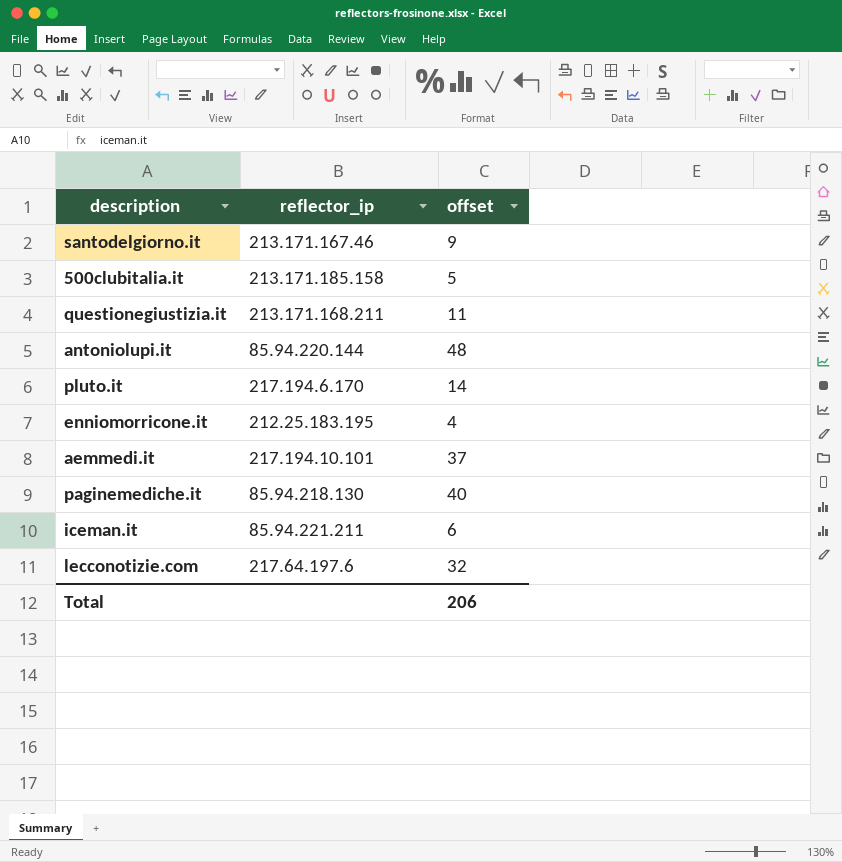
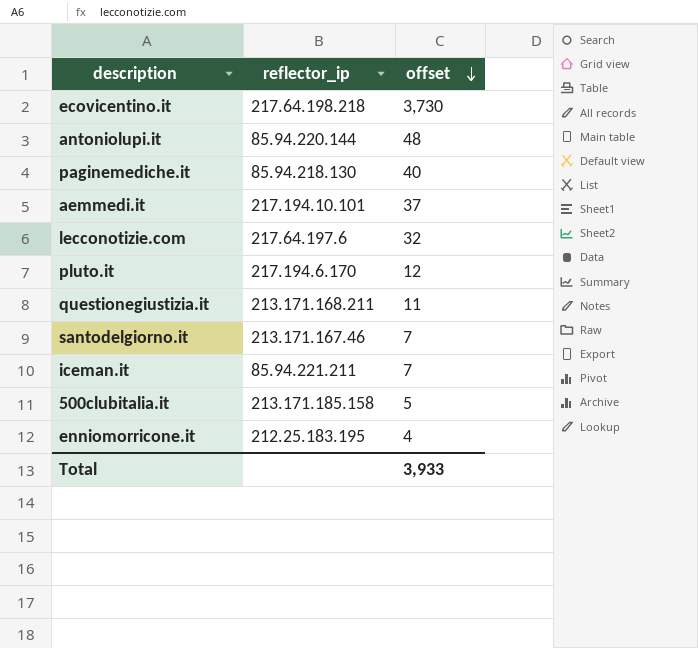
row order: none -> offset descending
row ecovicentino.it: none -> 217.64.198.218 | 3,730
pluto.it | offset: 14 -> 12
santodelgiorno.it | offset: 9 -> 7
iceman.it | offset: 6 -> 7
Total | offset: 206 -> 3,933

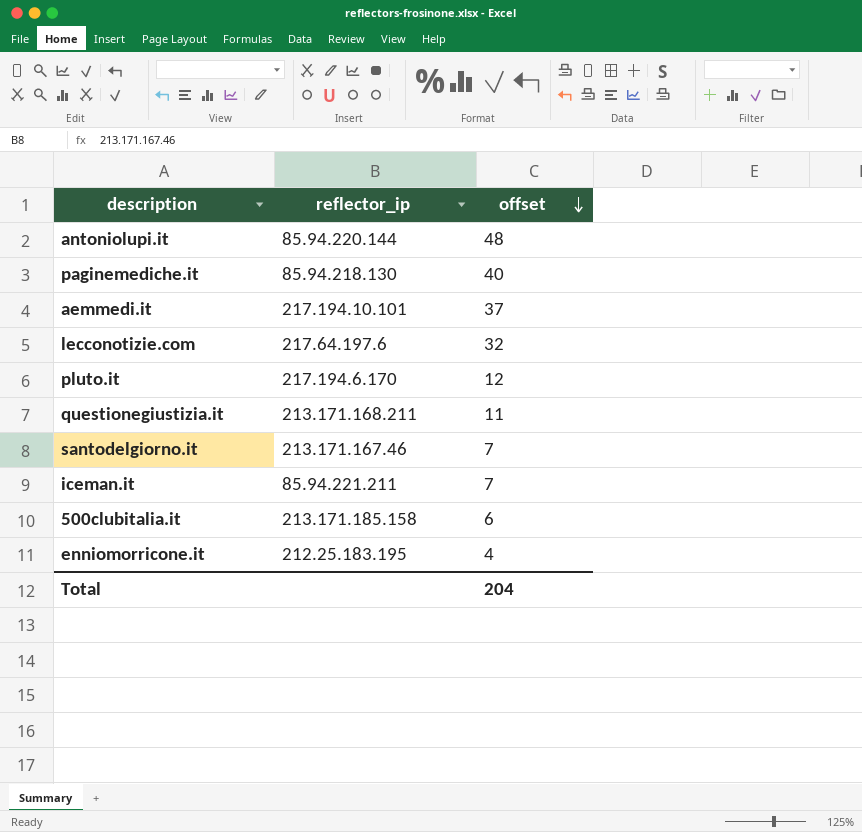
row ecovicentino.it: 217.64.198.218 | 3,730 -> none
500clubitalia.it | offset: 5 -> 6
Total | offset: 3,933 -> 204

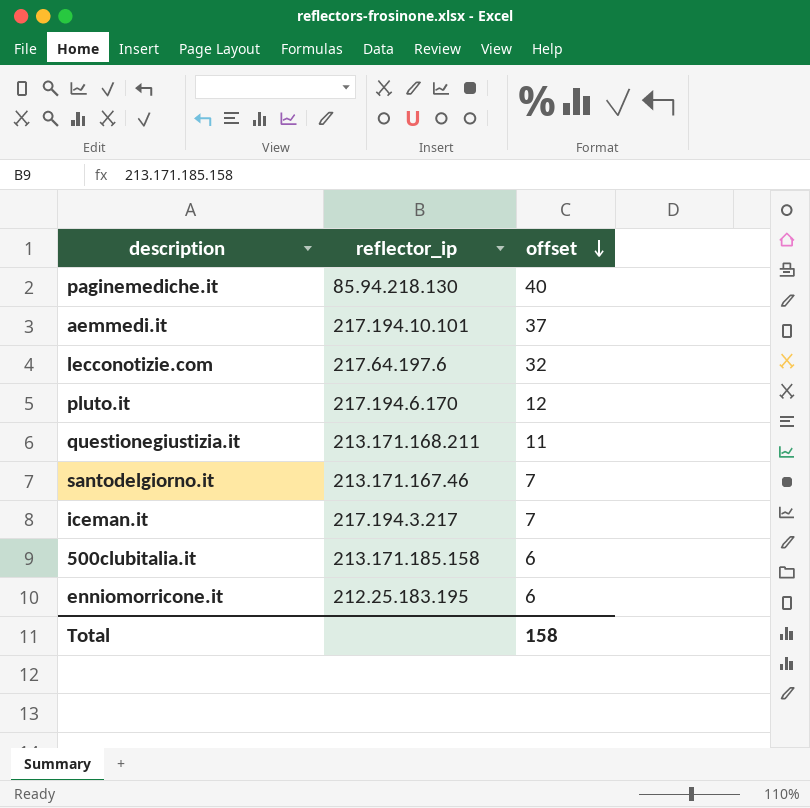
row antoniolupi.it: 85.94.220.144 | 48 -> none
iceman.it | reflector_ip: 85.94.221.211 -> 217.194.3.217
enniomorricone.it | offset: 4 -> 6
Total | offset: 204 -> 158

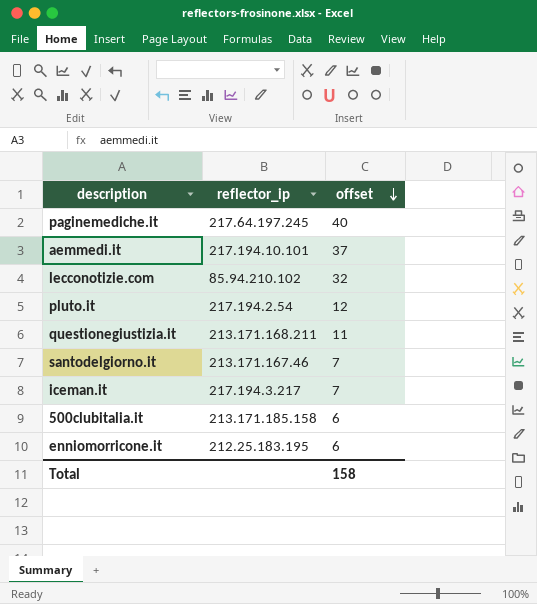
paginemediche.it | reflector_ip: 85.94.218.130 -> 217.64.197.245
lecconotizie.com | reflector_ip: 217.64.197.6 -> 85.94.210.102
pluto.it | reflector_ip: 217.194.6.170 -> 217.194.2.54

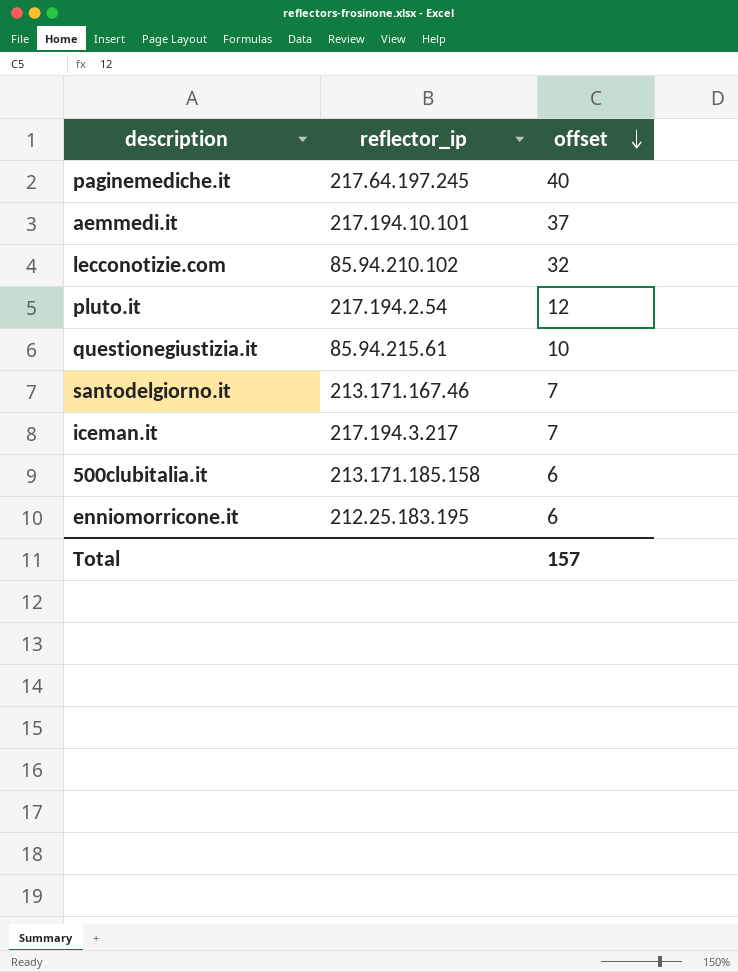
questionegiustizia.it | reflector_ip: 213.171.168.211 -> 85.94.215.61
questionegiustizia.it | offset: 11 -> 10
Total | offset: 158 -> 157

